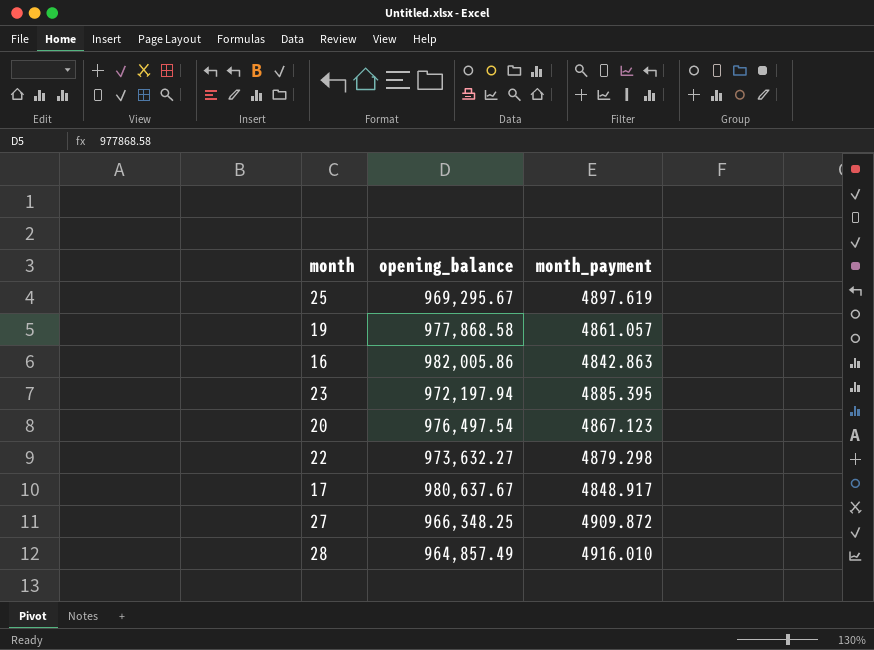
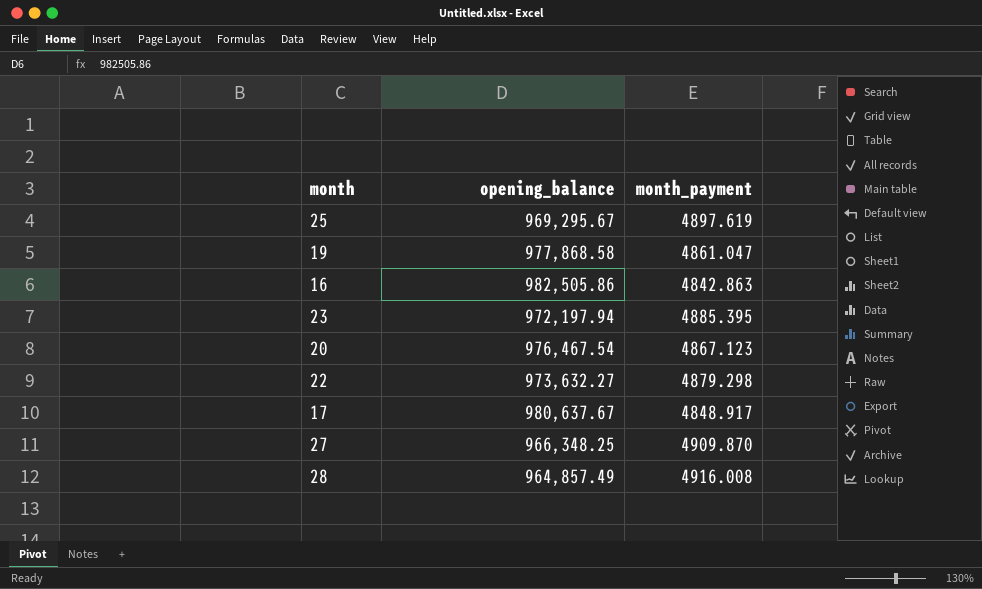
19 | month_payment: 4861.057 -> 4861.047
16 | opening_balance: 982,005.86 -> 982,505.86
20 | opening_balance: 976,497.54 -> 976,467.54
27 | month_payment: 4909.872 -> 4909.870
28 | month_payment: 4916.010 -> 4916.008

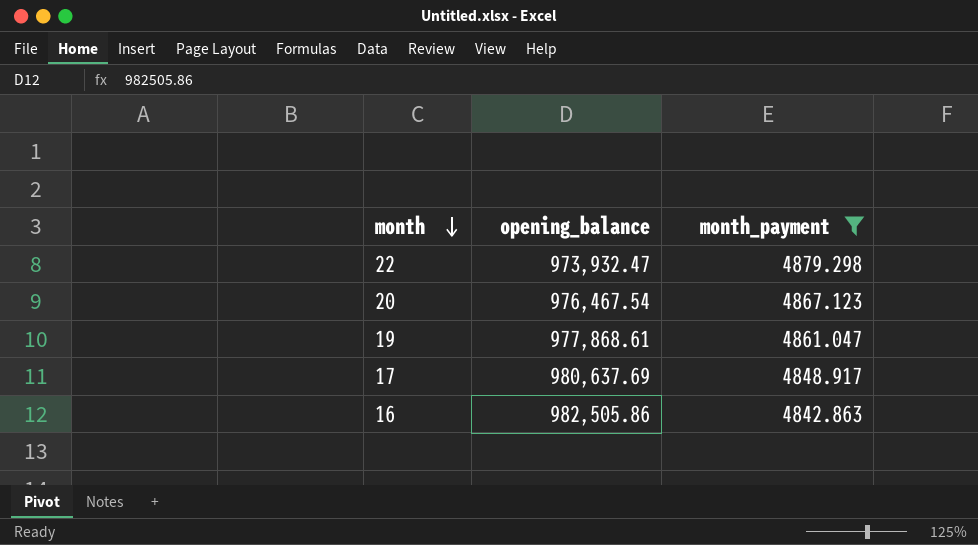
filter: none -> month_payment <= 4879.298
row order: none -> month descending
22 | opening_balance: 973,632.27 -> 973,932.47
19 | opening_balance: 977,868.58 -> 977,868.61
17 | opening_balance: 980,637.67 -> 980,637.69

